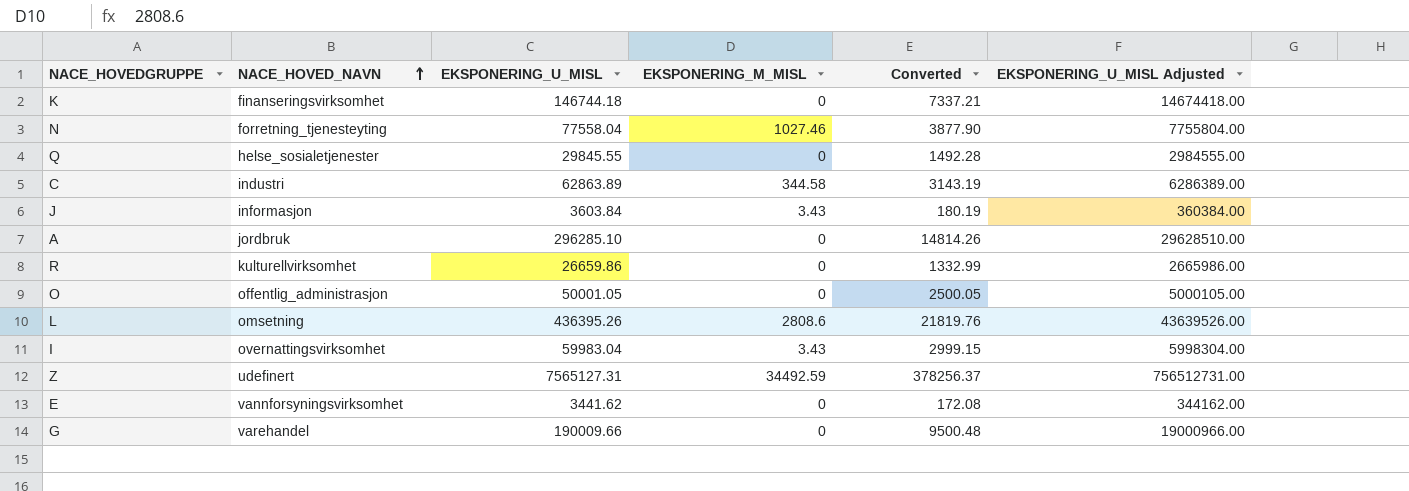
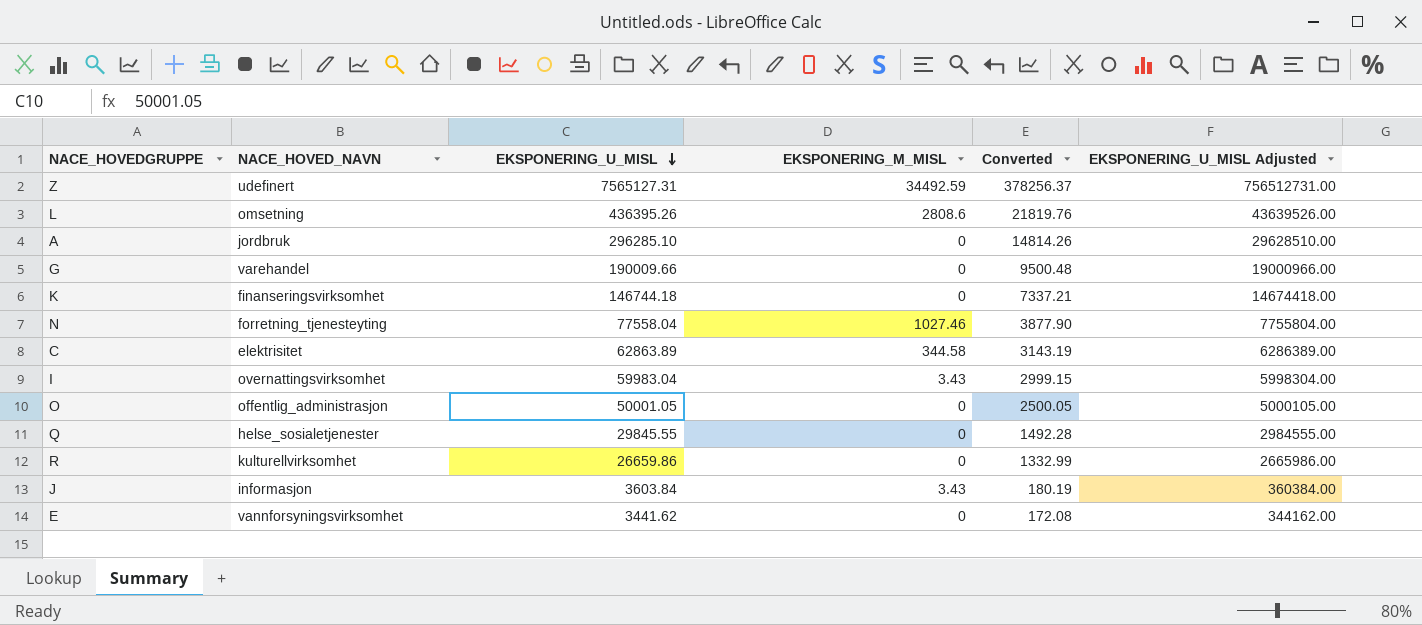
row order: NACE_HOVED_NAVN ascending -> EKSPONERING_U_MISL descending
C | NACE_HOVED_NAVN: industri -> elektrisitet

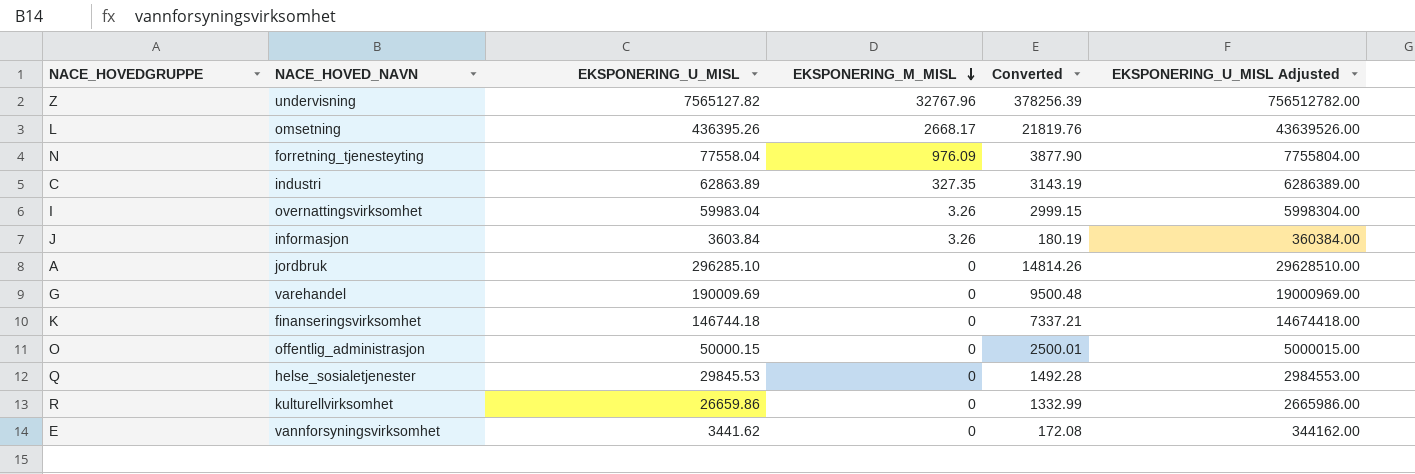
row order: EKSPONERING_U_MISL descending -> EKSPONERING_M_MISL descending
Z | NACE_HOVED_NAVN: udefinert -> undervisning
Z | EKSPONERING_U_MISL: 7565127.31 -> 7565127.82
Z | EKSPONERING_M_MISL: 34492.59 -> 32767.96
Z | Converted: 378256.37 -> 378256.39
Z | EKSPONERING_U_MISL Adjusted: 756512731.00 -> 756512782.00
L | EKSPONERING_M_MISL: 2808.6 -> 2668.17
N | EKSPONERING_M_MISL: 1027.46 -> 976.09
C | NACE_HOVED_NAVN: elektrisitet -> industri
C | EKSPONERING_M_MISL: 344.58 -> 327.35
I | EKSPONERING_M_MISL: 3.43 -> 3.26
J | EKSPONERING_M_MISL: 3.43 -> 3.26
G | EKSPONERING_U_MISL: 190009.66 -> 190009.69
G | EKSPONERING_U_MISL Adjusted: 19000966.00 -> 19000969.00
O | EKSPONERING_U_MISL: 50001.05 -> 50000.15
O | Converted: 2500.05 -> 2500.01
O | EKSPONERING_U_MISL Adjusted: 5000105.00 -> 5000015.00
Q | EKSPONERING_U_MISL: 29845.55 -> 29845.53
Q | EKSPONERING_U_MISL Adjusted: 2984555.00 -> 2984553.00

